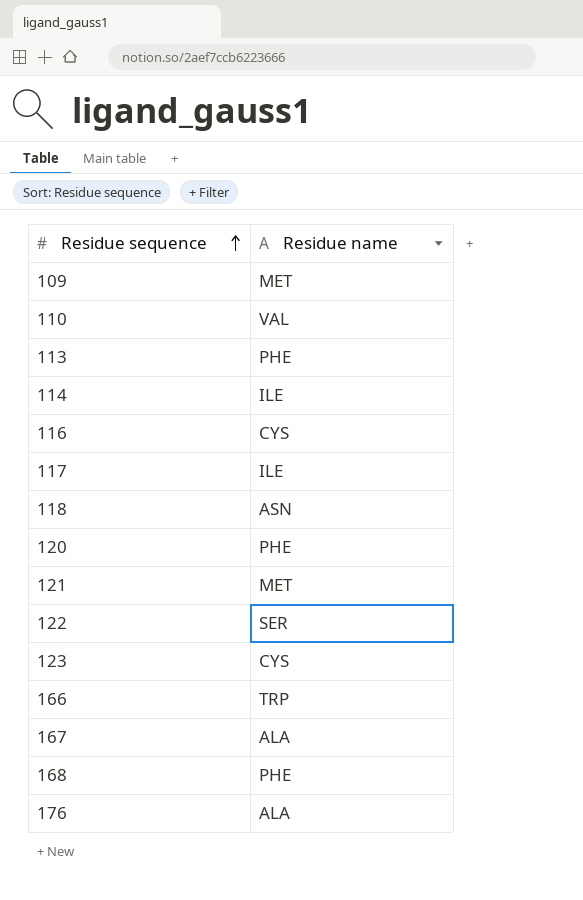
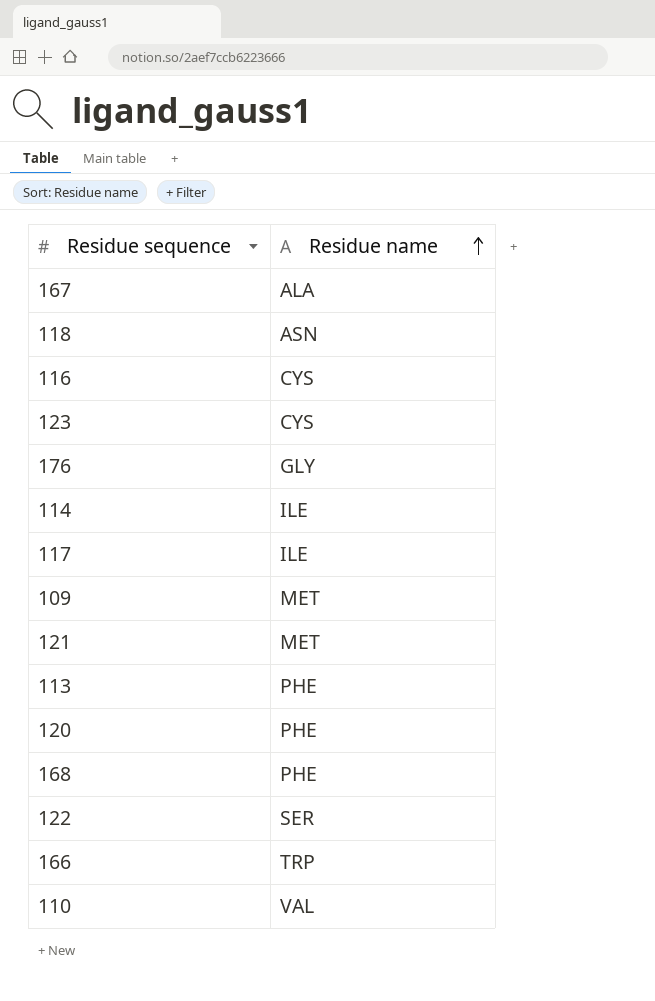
row order: Residue sequence ascending -> Residue name ascending
176 | Residue name: ALA -> GLY

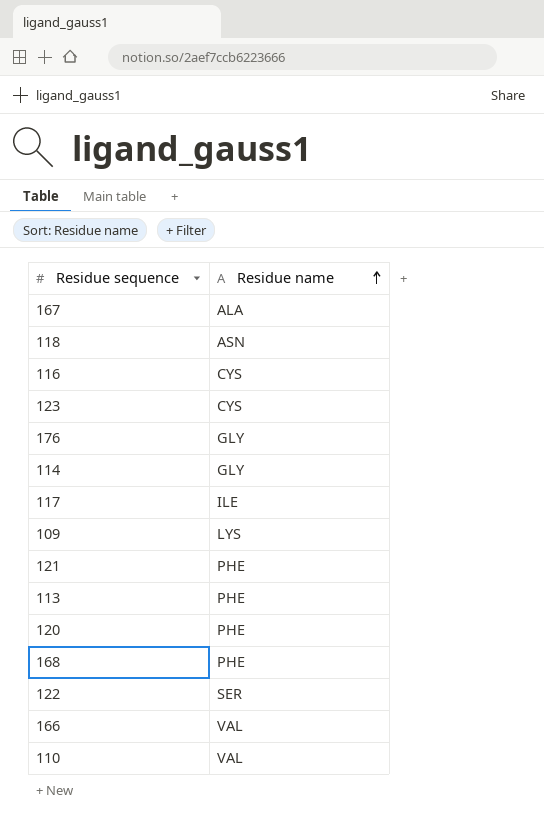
114 | Residue name: ILE -> GLY
109 | Residue name: MET -> LYS
121 | Residue name: MET -> PHE
166 | Residue name: TRP -> VAL

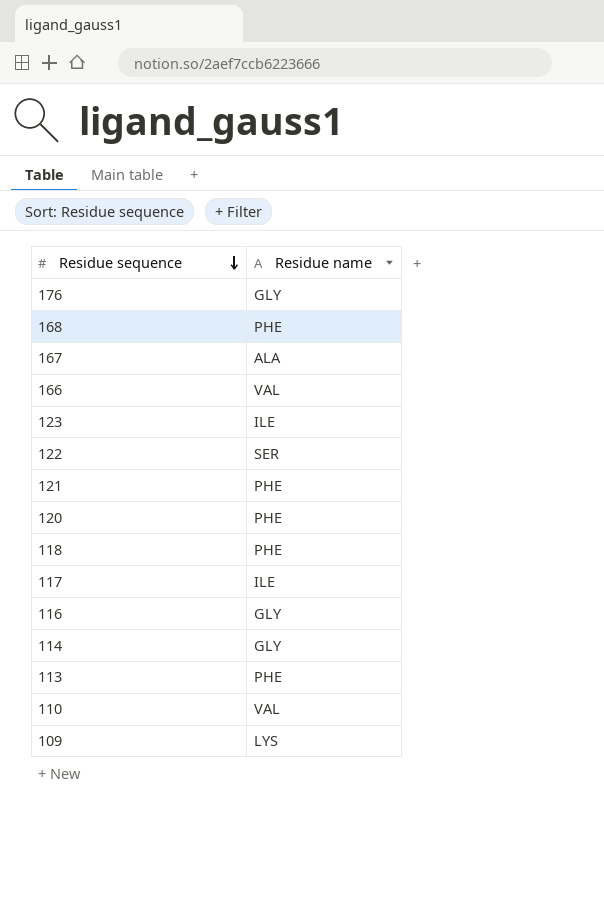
row order: Residue name ascending -> Residue sequence descending
123 | Residue name: CYS -> ILE
118 | Residue name: ASN -> PHE
116 | Residue name: CYS -> GLY

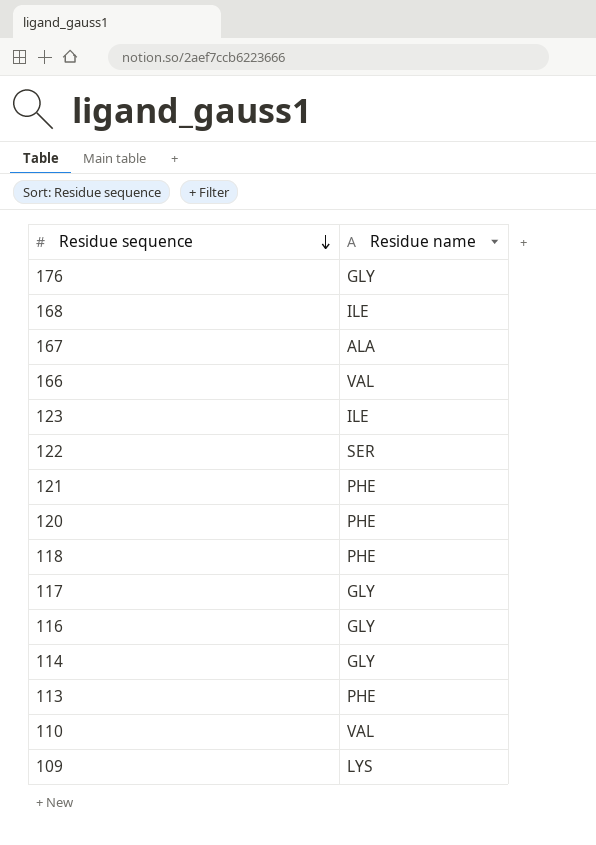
168 | Residue name: PHE -> ILE
117 | Residue name: ILE -> GLY

